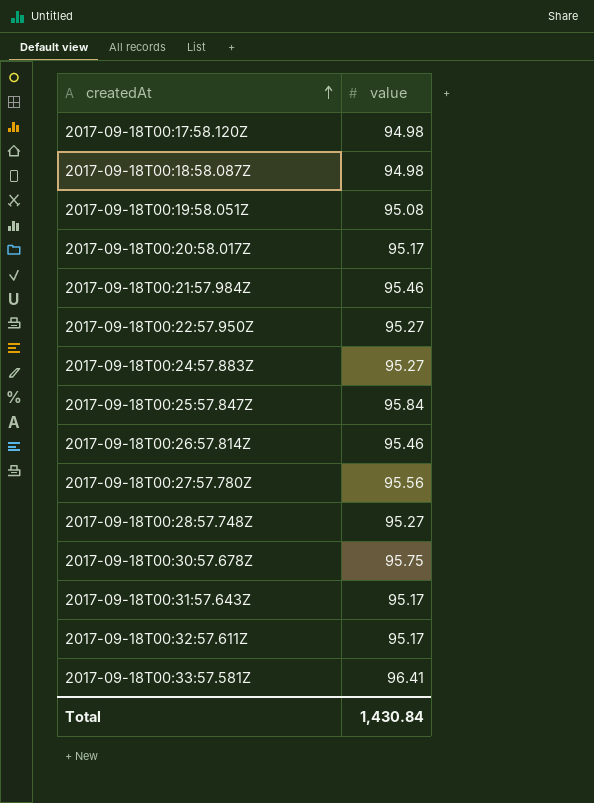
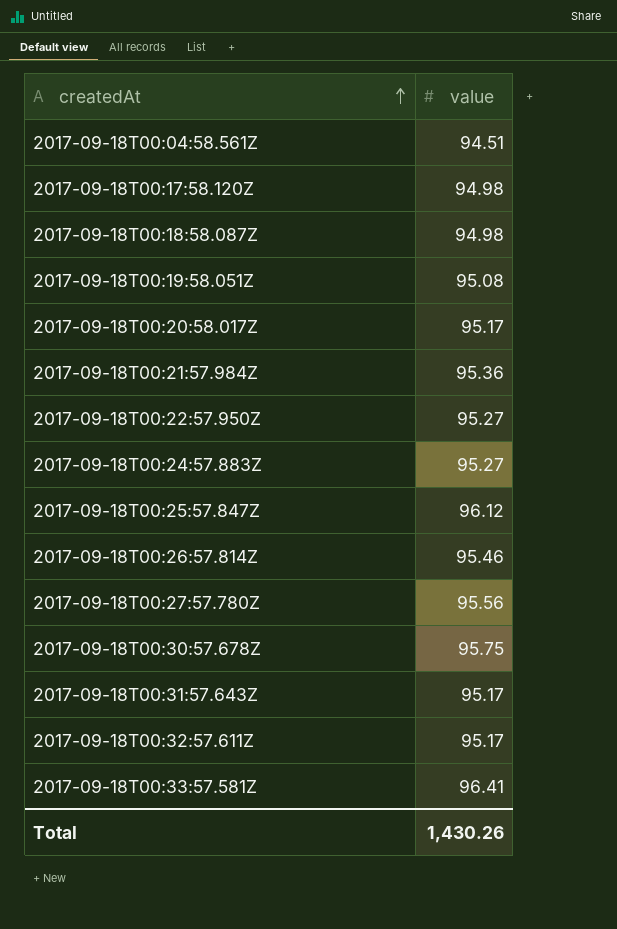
row 2017-09-18T00:28:57.748Z: 95.27 -> none
row 2017-09-18T00:04:58.561Z: none -> 94.51
2017-09-18T00:21:57.984Z | value: 95.46 -> 95.36
2017-09-18T00:25:57.847Z | value: 95.84 -> 96.12
Total | value: 1,430.84 -> 1,430.26

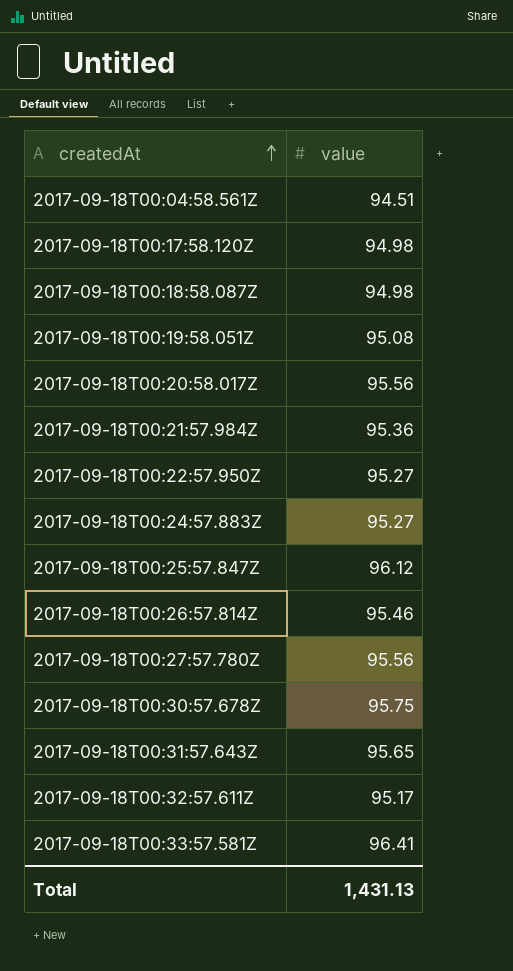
2017-09-18T00:20:58.017Z | value: 95.17 -> 95.56
2017-09-18T00:31:57.643Z | value: 95.17 -> 95.65
Total | value: 1,430.26 -> 1,431.13

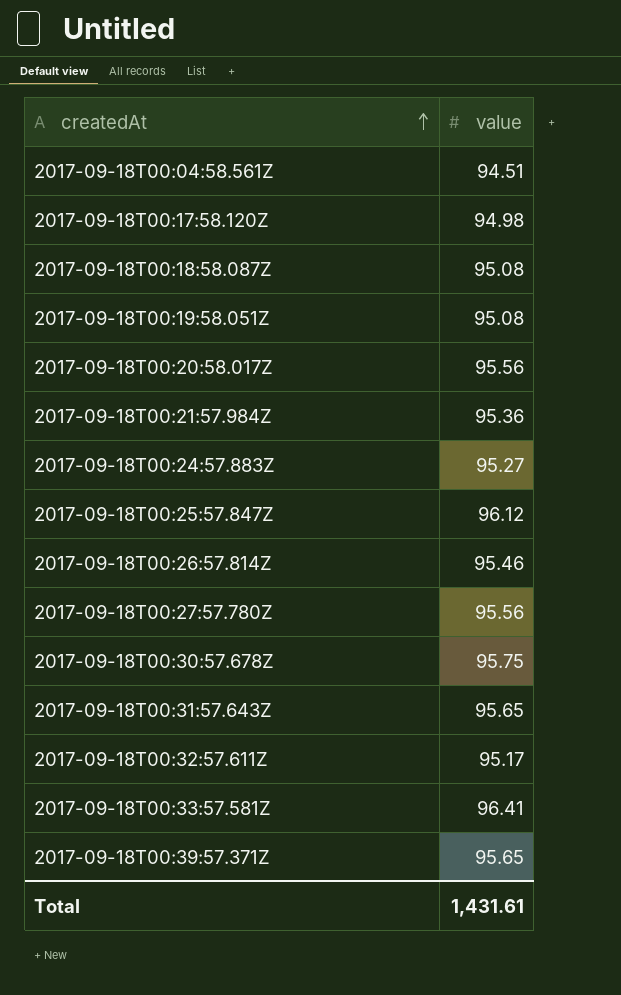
row 2017-09-18T00:22:57.950Z: 95.27 -> none
2017-09-18T00:18:58.087Z | value: 94.98 -> 95.08
row 2017-09-18T00:39:57.371Z: none -> 95.65
Total | value: 1,431.13 -> 1,431.61

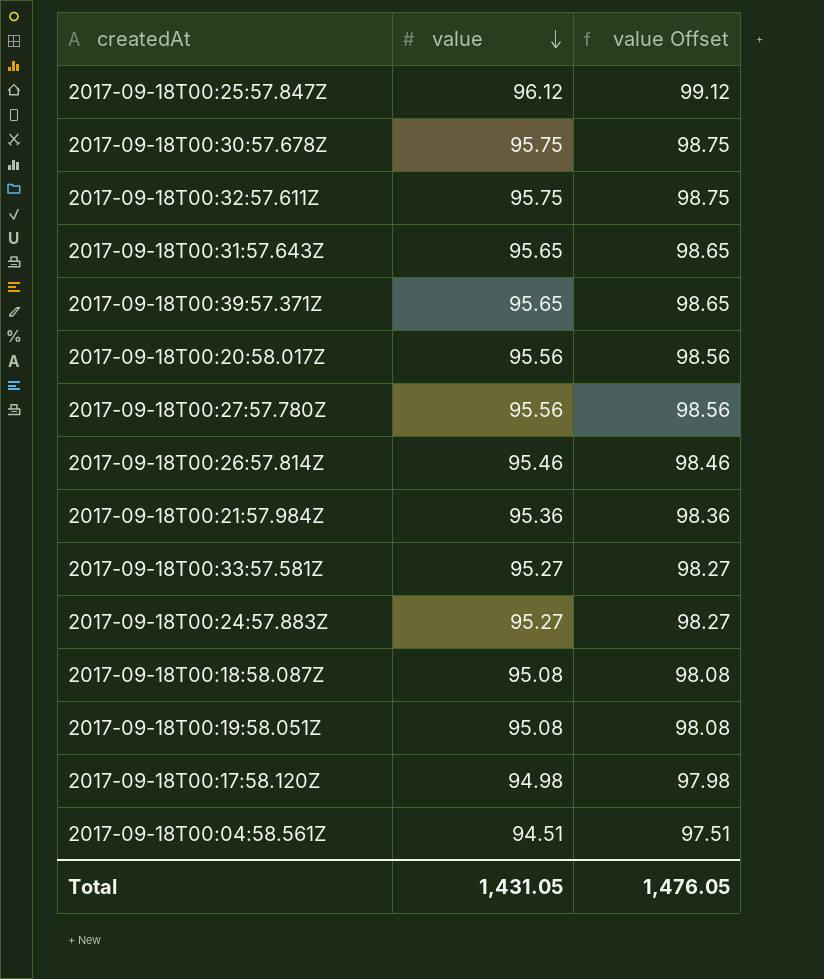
row order: createdAt ascending -> value descending
column value Offset | formula: none -> [value] + 3
2017-09-18T00:32:57.611Z | value: 95.17 -> 95.75
2017-09-18T00:33:57.581Z | value: 96.41 -> 95.27
Total | value: 1,431.61 -> 1,431.05

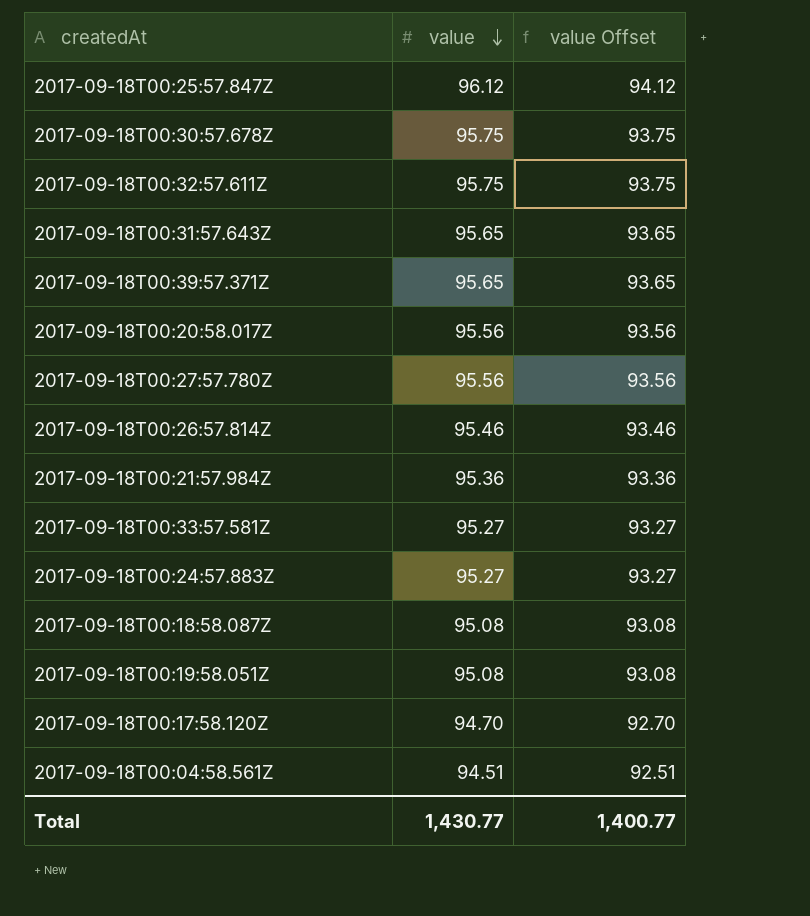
column value Offset | formula: [value] + 3 -> [value] - 2
2017-09-18T00:17:58.120Z | value: 94.98 -> 94.70
Total | value: 1,431.05 -> 1,430.77
Total | value Offset: 1,476.05 -> 1,400.77

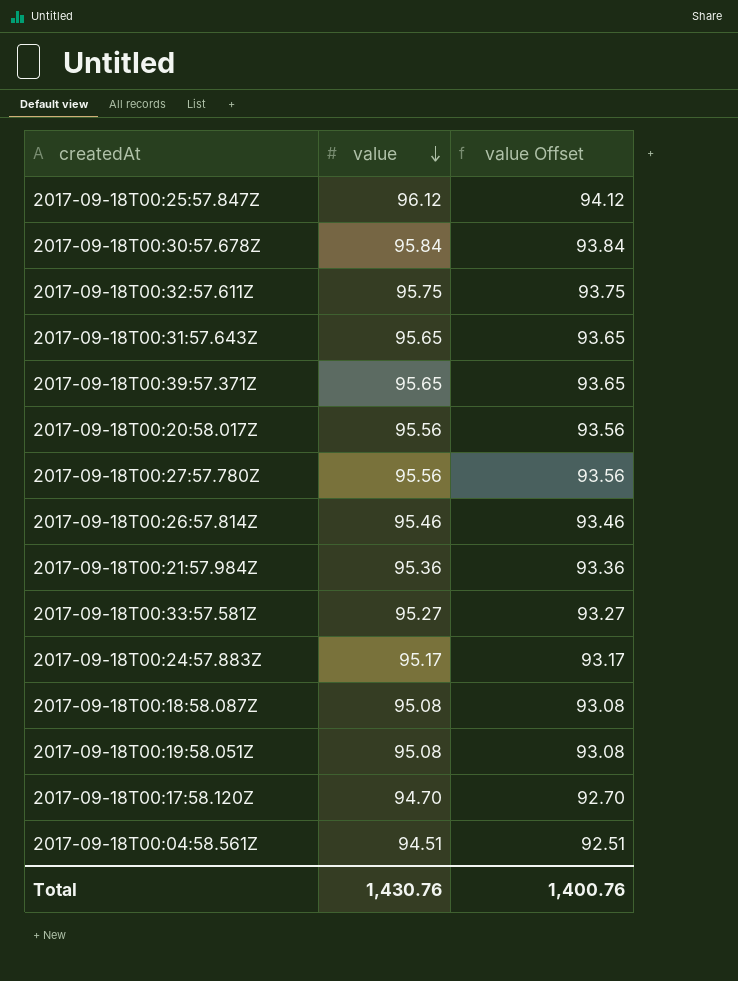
2017-09-18T00:30:57.678Z | value: 95.75 -> 95.84
2017-09-18T00:30:57.678Z | value Offset: 93.75 -> 93.84
2017-09-18T00:24:57.883Z | value: 95.27 -> 95.17
2017-09-18T00:24:57.883Z | value Offset: 93.27 -> 93.17
Total | value: 1,430.77 -> 1,430.76
Total | value Offset: 1,400.77 -> 1,400.76

